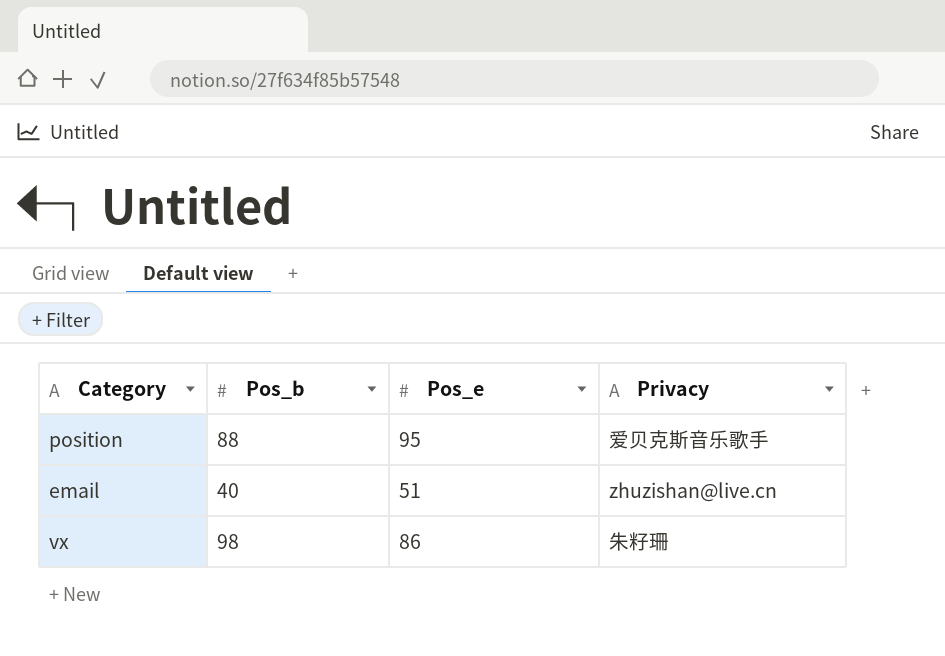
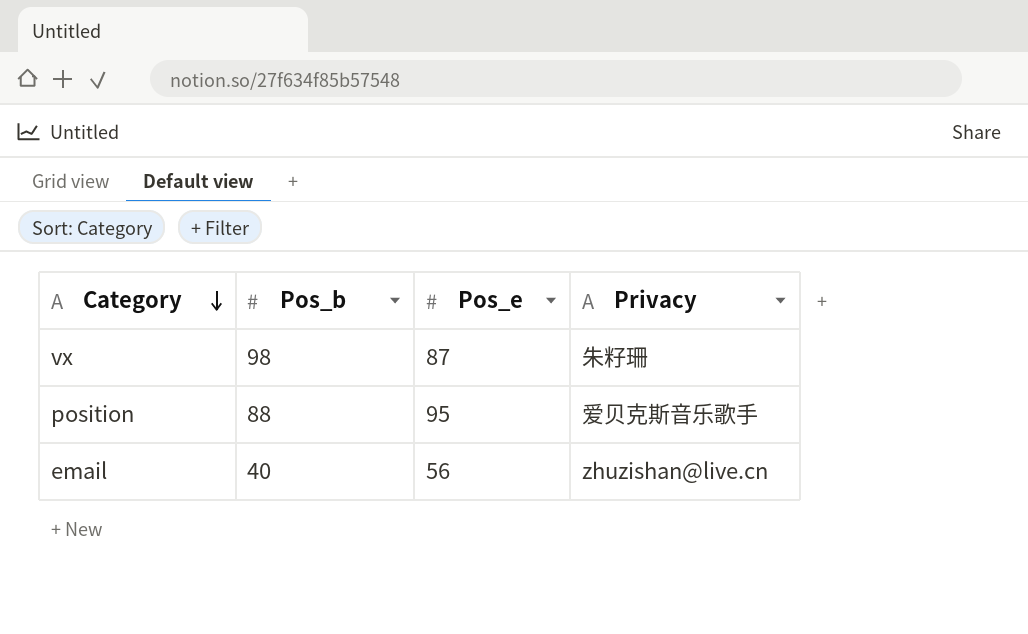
row order: none -> Category descending
vx | Pos_e: 86 -> 87
email | Pos_e: 51 -> 56

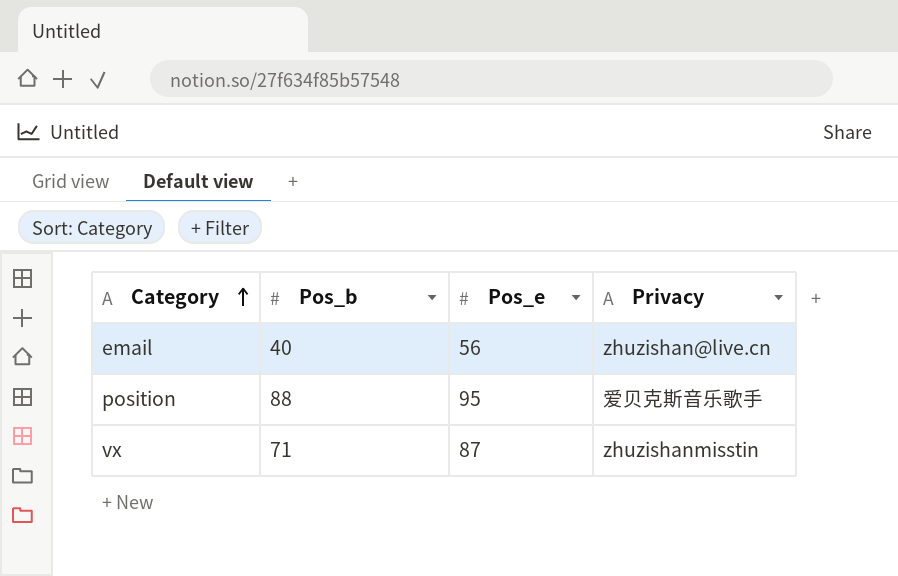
row order: Category descending -> Category ascending
vx | Pos_b: 98 -> 71
vx | Privacy: 朱籽珊 -> zhuzishanmisstin

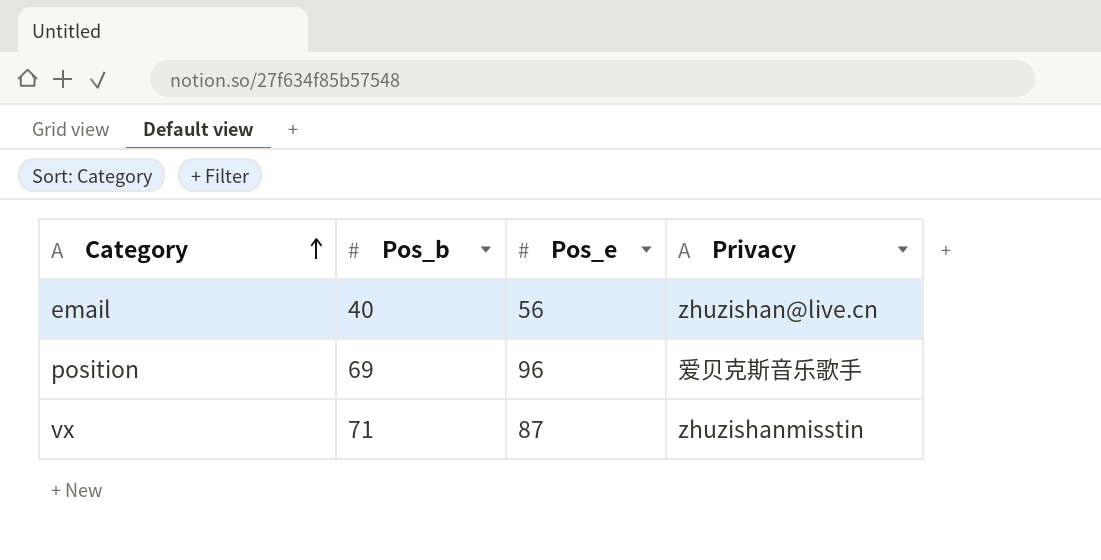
position | Pos_b: 88 -> 69
position | Pos_e: 95 -> 96

